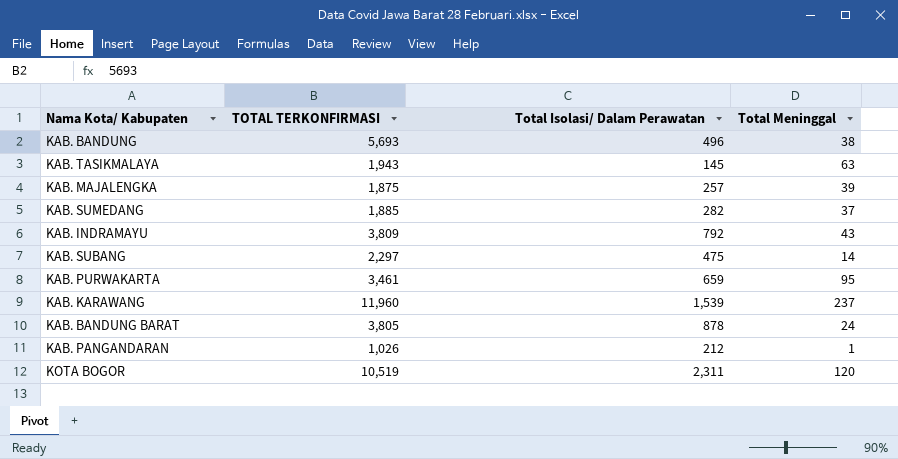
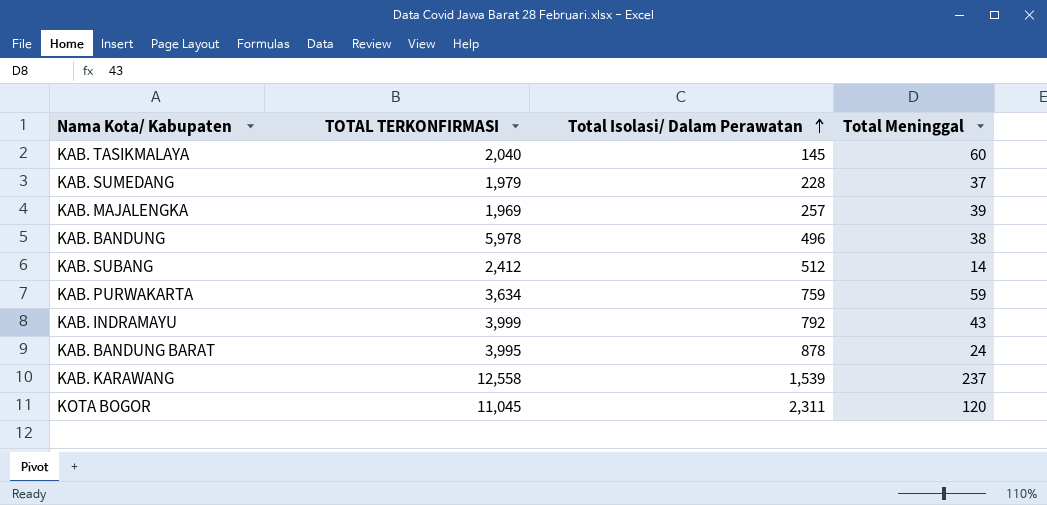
row order: none -> Total Isolasi/ Dalam Perawatan ascending
row KAB. PANGANDARAN: 1,026 | 212 | 1 -> none
KAB. TASIKMALAYA | TOTAL TERKONFIRMASI: 1,943 -> 2,040
KAB. TASIKMALAYA | Total Meninggal: 63 -> 60
KAB. SUMEDANG | TOTAL TERKONFIRMASI: 1,885 -> 1,979
KAB. SUMEDANG | Total Isolasi/ Dalam Perawatan: 282 -> 228
KAB. MAJALENGKA | TOTAL TERKONFIRMASI: 1,875 -> 1,969
KAB. BANDUNG | TOTAL TERKONFIRMASI: 5,693 -> 5,978
KAB. SUBANG | TOTAL TERKONFIRMASI: 2,297 -> 2,412
KAB. SUBANG | Total Isolasi/ Dalam Perawatan: 475 -> 512
KAB. PURWAKARTA | TOTAL TERKONFIRMASI: 3,461 -> 3,634
KAB. PURWAKARTA | Total Isolasi/ Dalam Perawatan: 659 -> 759
KAB. PURWAKARTA | Total Meninggal: 95 -> 59
KAB. INDRAMAYU | TOTAL TERKONFIRMASI: 3,809 -> 3,999
KAB. BANDUNG BARAT | TOTAL TERKONFIRMASI: 3,805 -> 3,995
KAB. KARAWANG | TOTAL TERKONFIRMASI: 11,960 -> 12,558
KOTA BOGOR | TOTAL TERKONFIRMASI: 10,519 -> 11,045

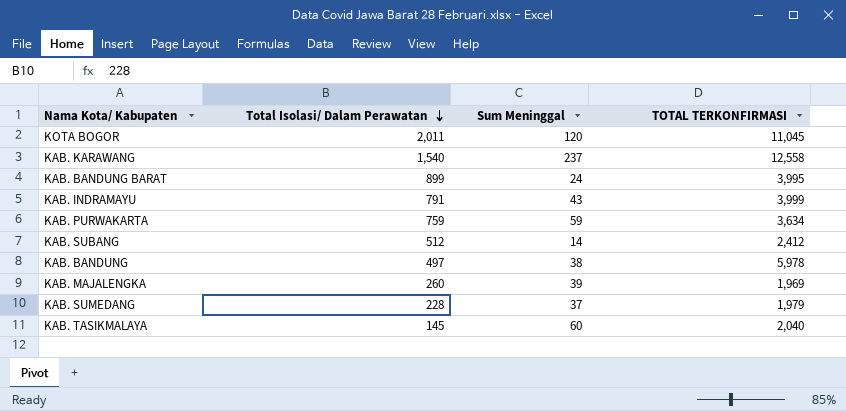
row order: Total Isolasi/ Dalam Perawatan ascending -> Total Isolasi/ Dalam Perawatan descending
column name: Total Meninggal -> Sum Meninggal
column TOTAL TERKONFIRMASI | position: 2 -> 4
KOTA BOGOR | Total Isolasi/ Dalam Perawatan: 2,311 -> 2,011
KAB. KARAWANG | Total Isolasi/ Dalam Perawatan: 1,539 -> 1,540
KAB. BANDUNG BARAT | Total Isolasi/ Dalam Perawatan: 878 -> 899
KAB. INDRAMAYU | Total Isolasi/ Dalam Perawatan: 792 -> 791
KAB. BANDUNG | Total Isolasi/ Dalam Perawatan: 496 -> 497
KAB. MAJALENGKA | Total Isolasi/ Dalam Perawatan: 257 -> 260

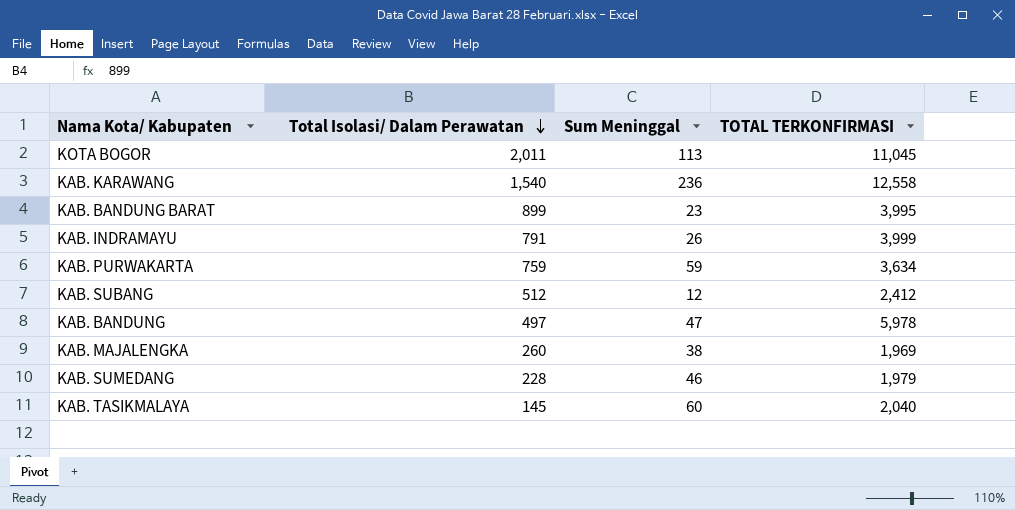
KOTA BOGOR | Sum Meninggal: 120 -> 113
KAB. KARAWANG | Sum Meninggal: 237 -> 236
KAB. BANDUNG BARAT | Sum Meninggal: 24 -> 23
KAB. INDRAMAYU | Sum Meninggal: 43 -> 26
KAB. SUBANG | Sum Meninggal: 14 -> 12
KAB. BANDUNG | Sum Meninggal: 38 -> 47
KAB. MAJALENGKA | Sum Meninggal: 39 -> 38
KAB. SUMEDANG | Sum Meninggal: 37 -> 46

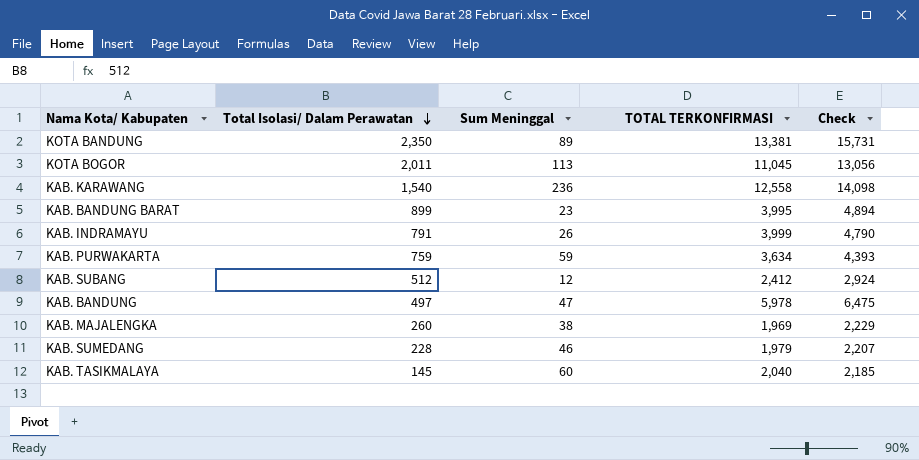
column Check | formula: none -> [Total Isolasi/ Dalam Perawatan] + [TOTAL TERKONFIRMASI]
row KOTA BANDUNG: none -> 2,350 | 89 | 13,381 | 15,731

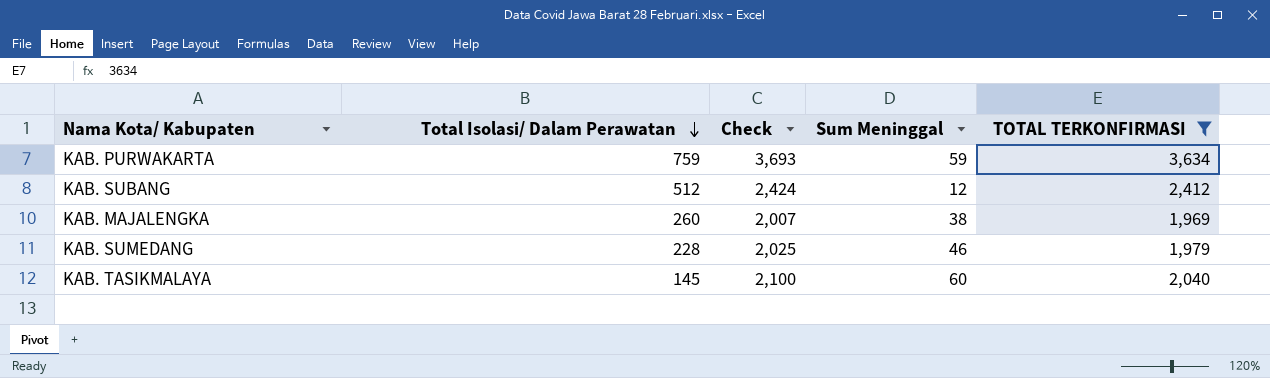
filter: none -> TOTAL TERKONFIRMASI <= 3,634
column Check | formula: [Total Isolasi/ Dalam Perawatan] + [TOTAL TERKONFIRMASI] -> [Sum Meninggal] + [TOTAL TERKONFIRMASI]
column Check | position: 5 -> 3

